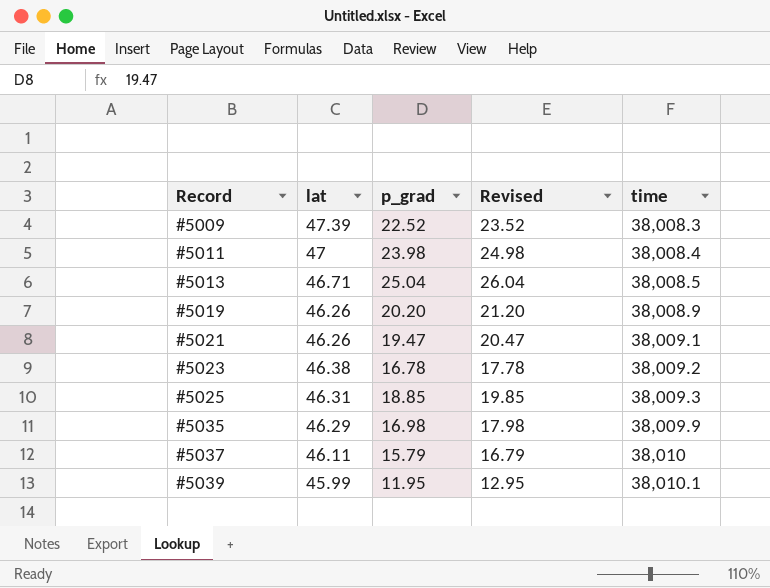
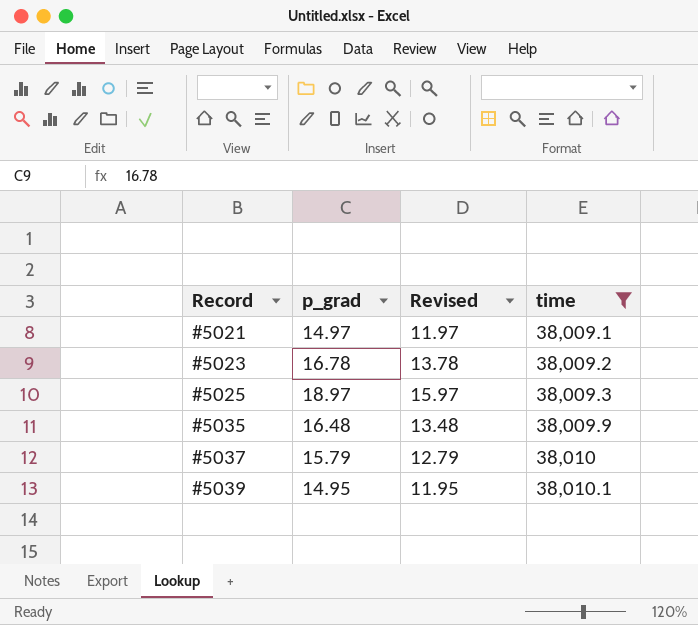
filter: none -> time >= 38,009.1
column lat | position: 2 -> none
column Revised | formula: [p_grad] + 1 -> [p_grad] - 3
#5021 | p_grad: 19.47 -> 14.97
#5025 | p_grad: 18.85 -> 18.97
#5035 | p_grad: 16.98 -> 16.48
#5039 | p_grad: 11.95 -> 14.95

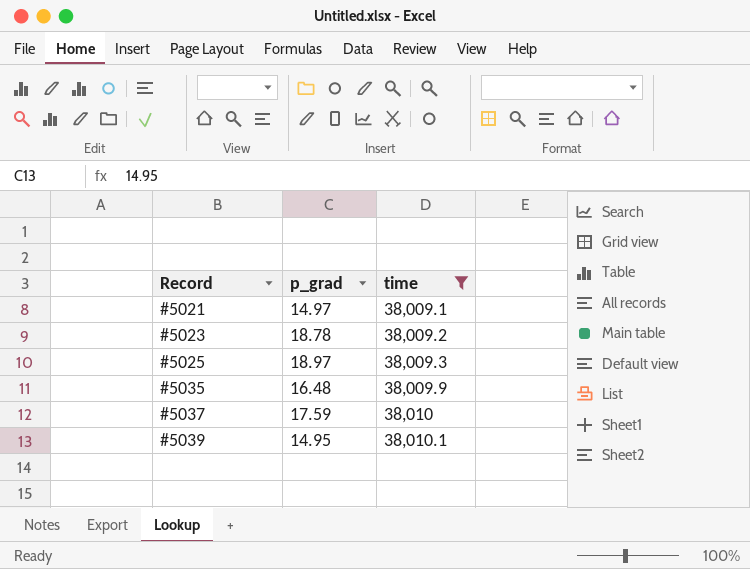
column Revised | formula: [p_grad] - 3 -> none
#5023 | p_grad: 16.78 -> 18.78
#5037 | p_grad: 15.79 -> 17.59

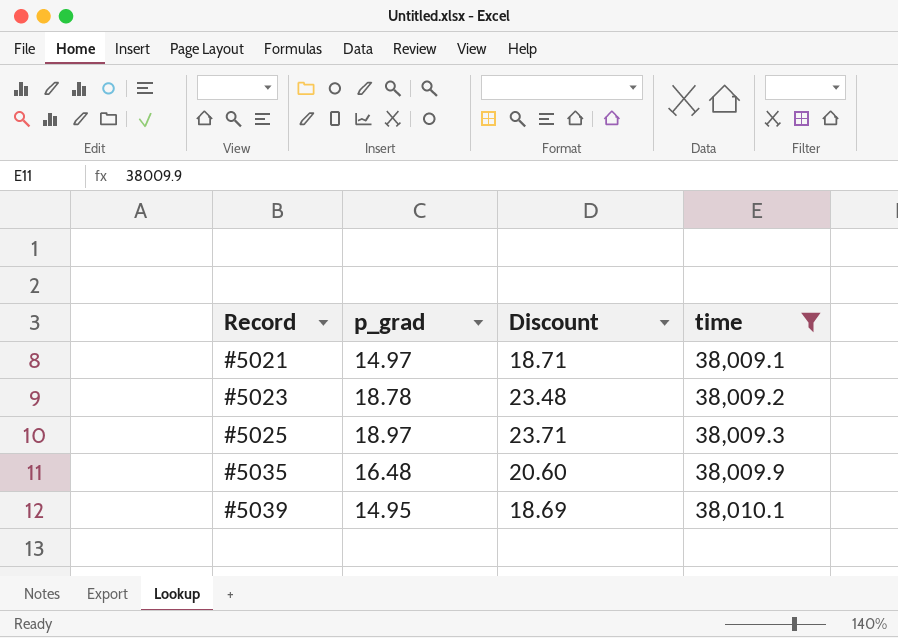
column Discount | formula: none -> [p_grad] * 1.25
row #5037: 17.59 | 38,010 -> none

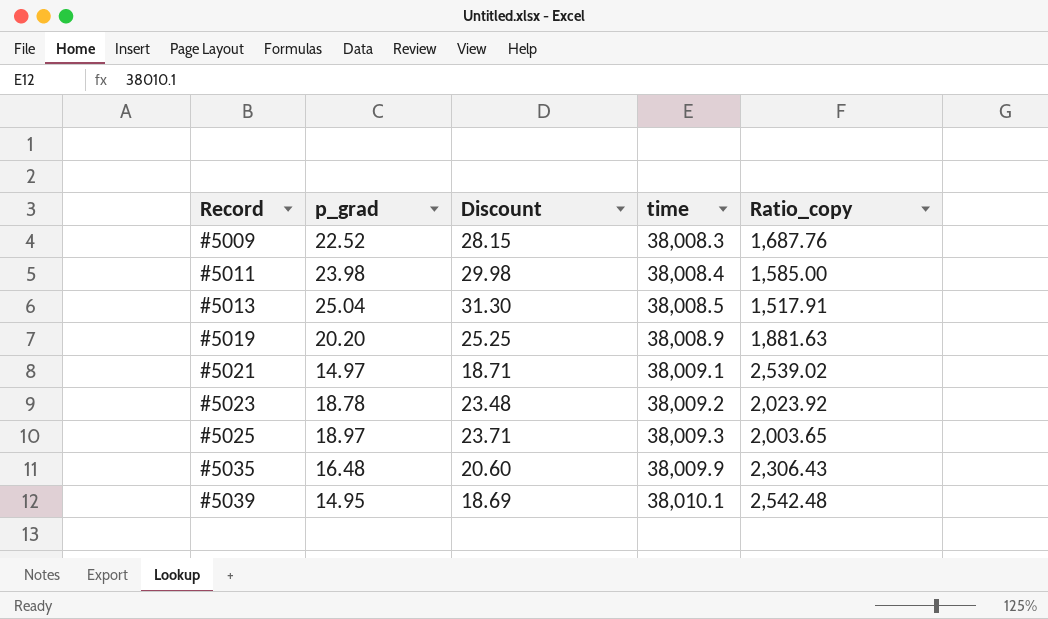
filter: time >= 38,009.1 -> none
column Ratio_copy | formula: none -> [time] / [p_grad]

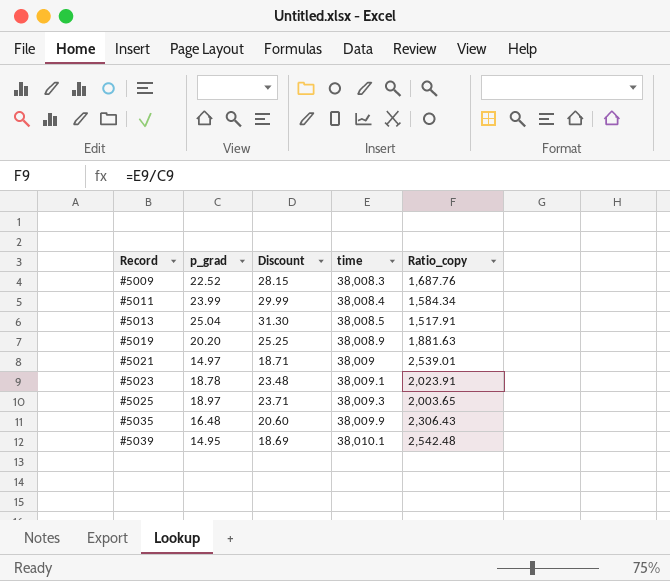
#5011 | p_grad: 23.98 -> 23.99
#5011 | Discount: 29.98 -> 29.99
#5011 | Ratio_copy: 1,585.00 -> 1,584.34
#5021 | time: 38,009.1 -> 38,009
#5021 | Ratio_copy: 2,539.02 -> 2,539.01
#5023 | time: 38,009.2 -> 38,009.1
#5023 | Ratio_copy: 2,023.92 -> 2,023.91

